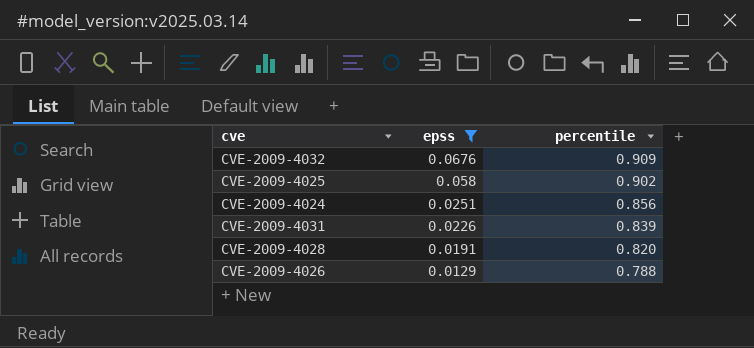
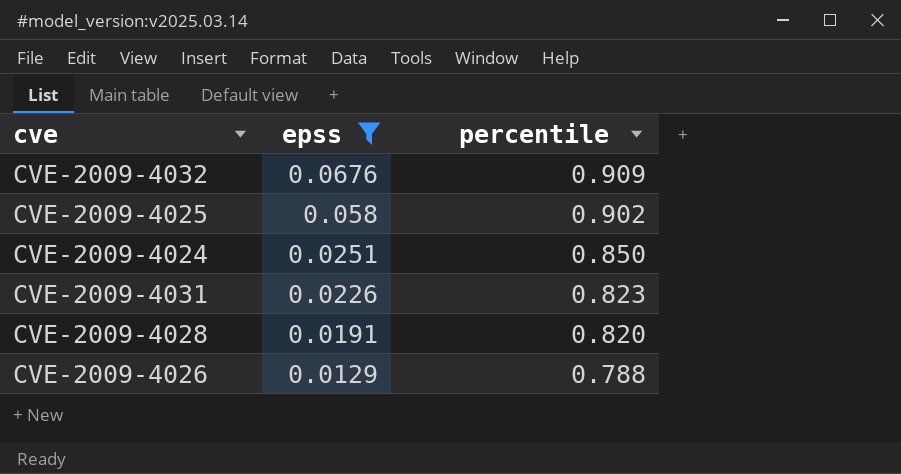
CVE-2009-4024 | percentile: 0.856 -> 0.850
CVE-2009-4031 | percentile: 0.839 -> 0.823

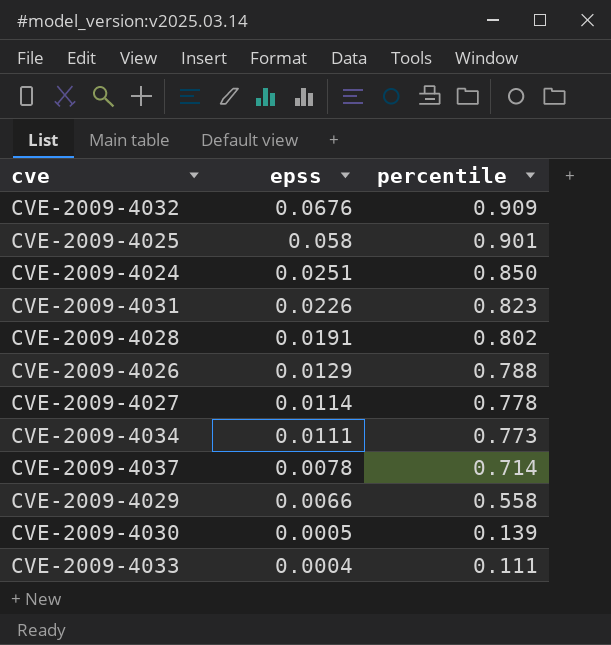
filter: epss >= 0.0129 -> none
CVE-2009-4025 | percentile: 0.902 -> 0.901
CVE-2009-4028 | percentile: 0.820 -> 0.802

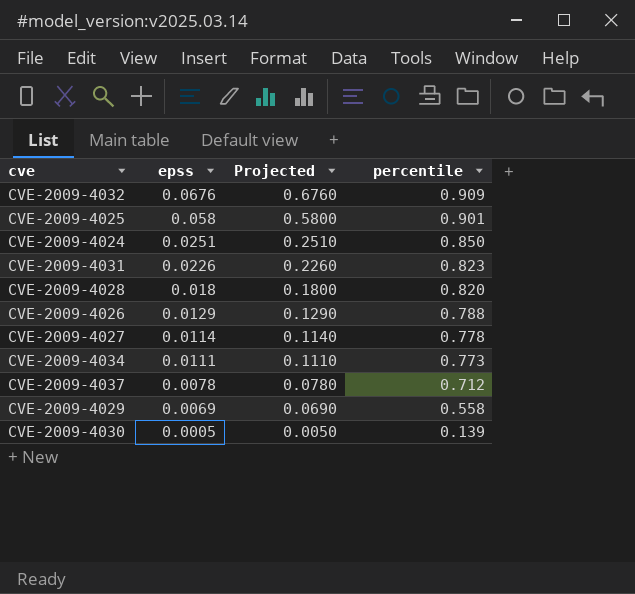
column Projected | formula: none -> [epss] * 10
row CVE-2009-4033: 0.0004 | 0.111 -> none
CVE-2009-4028 | epss: 0.0191 -> 0.018
CVE-2009-4028 | percentile: 0.802 -> 0.820
CVE-2009-4037 | percentile: 0.714 -> 0.712
CVE-2009-4029 | epss: 0.0066 -> 0.0069

